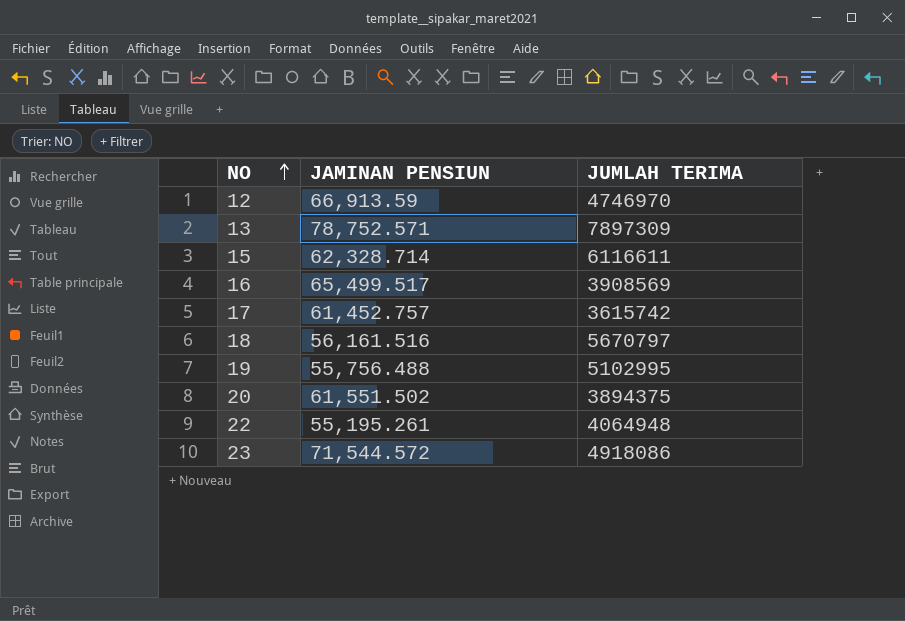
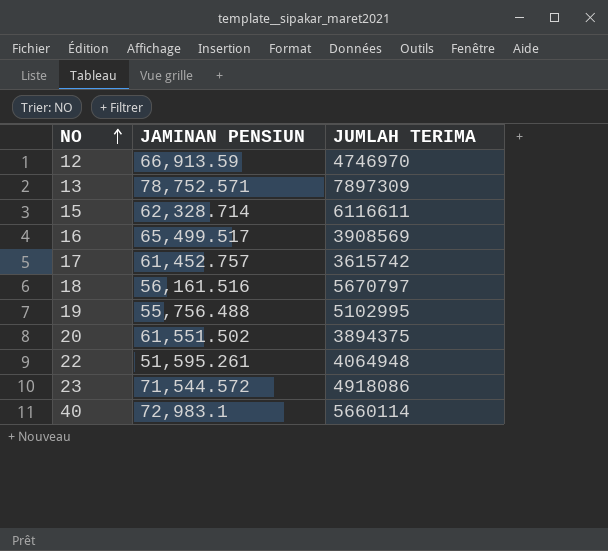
22 | JAMINAN PENSIUN: 55,195.261 -> 51,595.261
row 40: none -> 72,983.1 | 5660114

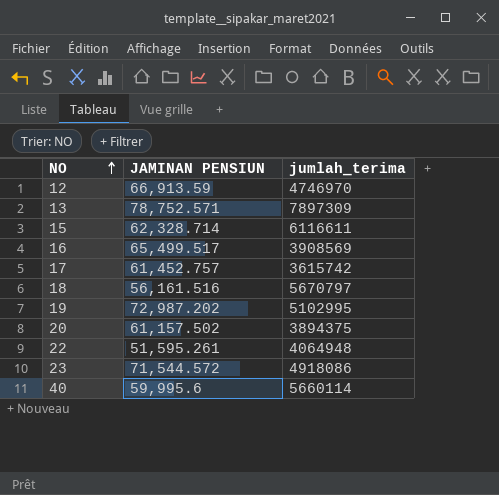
column name: JUMLAH TERIMA -> jumlah_terima
19 | JAMINAN PENSIUN: 55,756.488 -> 72,987.202
20 | JAMINAN PENSIUN: 61,551.502 -> 61,157.502
40 | JAMINAN PENSIUN: 72,983.1 -> 59,995.6

